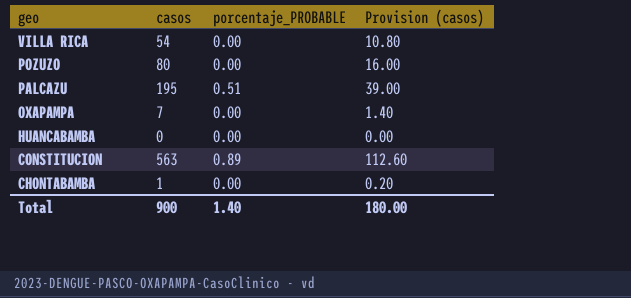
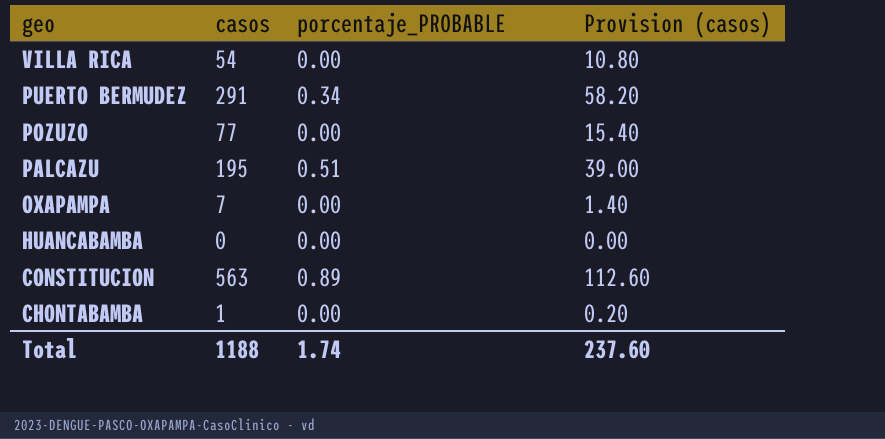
row PUERTO BERMUDEZ: none -> 291 | 0.34 | 58.20
POZUZO | casos: 80 -> 77
POZUZO | Provision (casos): 16.00 -> 15.40
Total | casos: 900 -> 1188
Total | porcentaje_PROBABLE: 1.40 -> 1.74
Total | Provision (casos): 180.00 -> 237.60

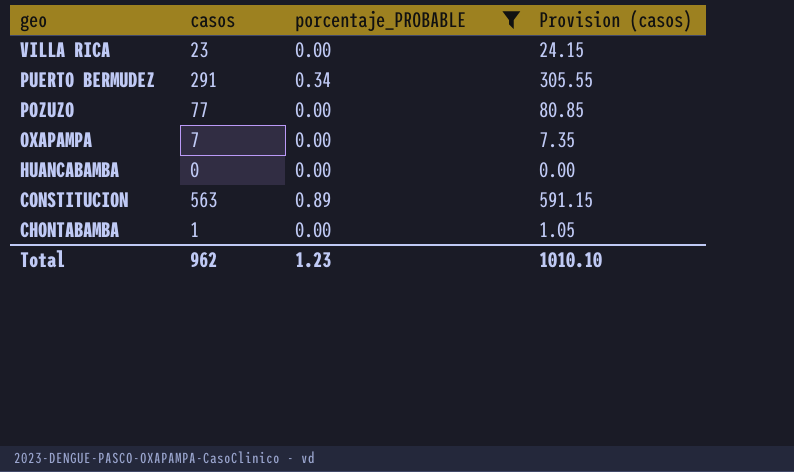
filter: none -> porcentaje_PROBABLE != 0.51
column Provision (casos) | formula: [casos] * 0.2 -> [casos] * 1.05
VILLA RICA | casos: 54 -> 23
Total | casos: 1188 -> 962
Total | porcentaje_PROBABLE: 1.74 -> 1.23
Total | Provision (casos): 237.60 -> 1010.10

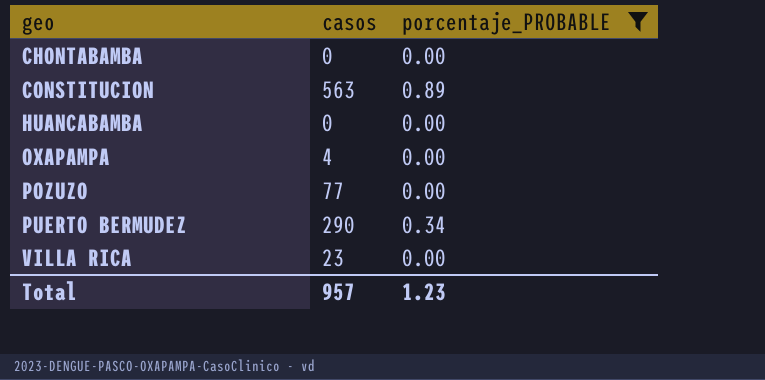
row order: geo descending -> geo ascending
column Provision (casos) | formula: [casos] * 1.05 -> none
CHONTABAMBA | casos: 1 -> 0
OXAPAMPA | casos: 7 -> 4
PUERTO BERMUDEZ | casos: 291 -> 290
Total | casos: 962 -> 957

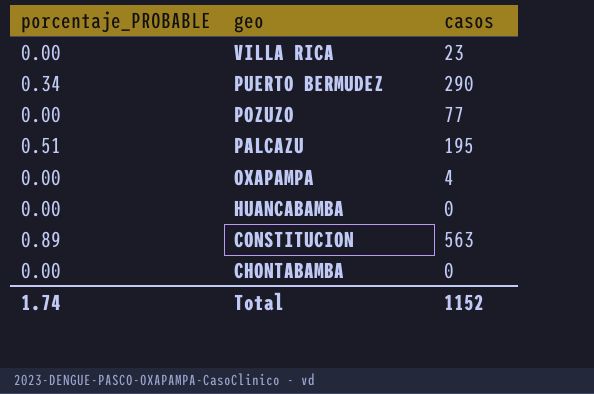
filter: porcentaje_PROBABLE != 0.51 -> none
row order: geo ascending -> geo descending
column porcentaje_PROBABLE | position: 3 -> 1
Total | porcentaje_PROBABLE: 1.23 -> 1.74
Total | casos: 957 -> 1152

